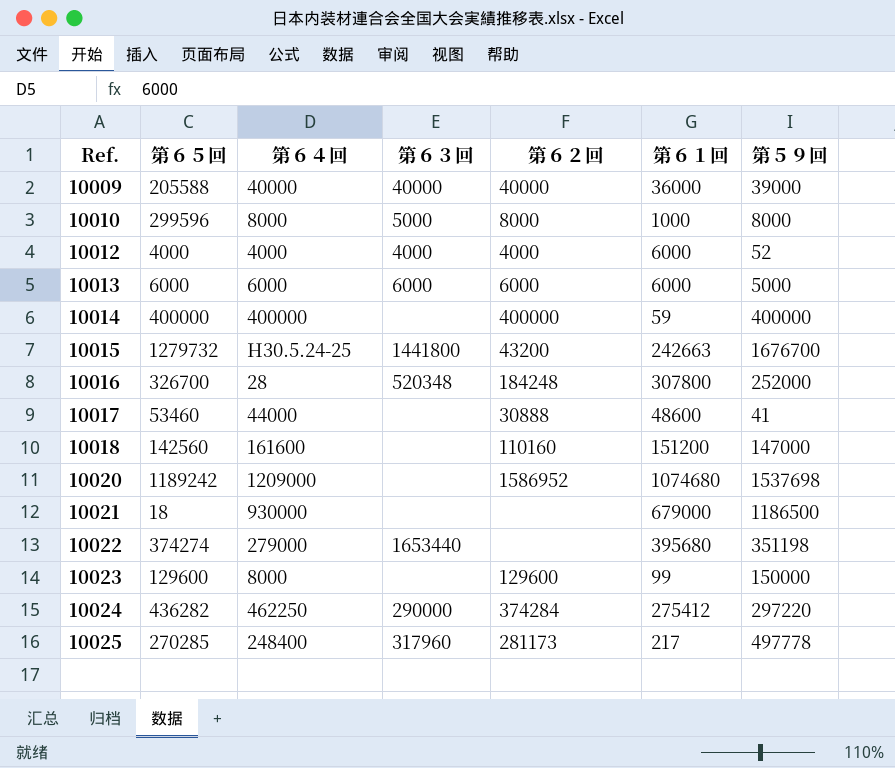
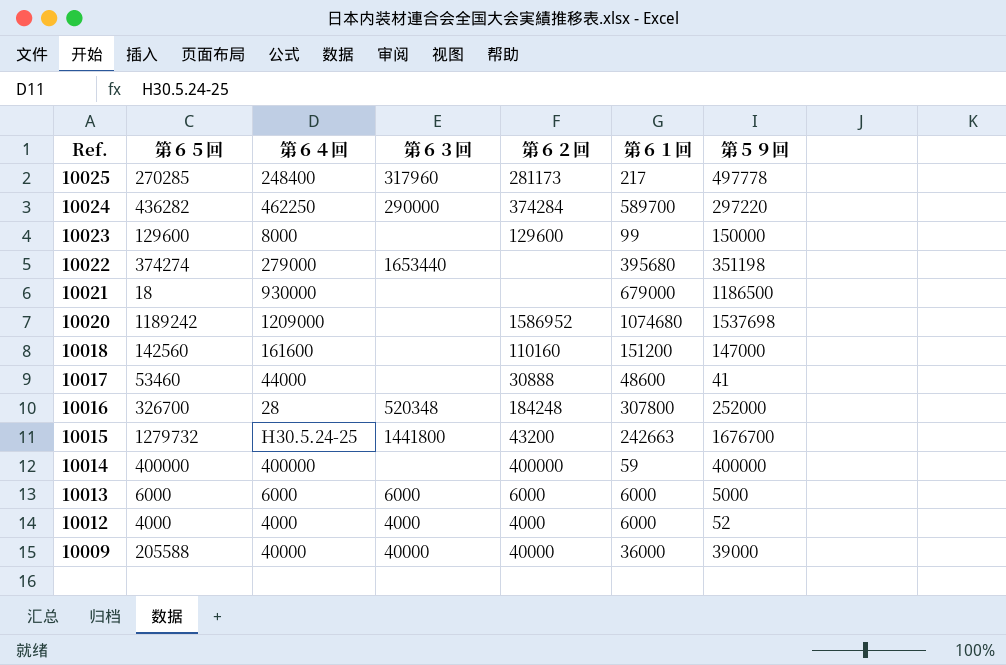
row order: Ref. ascending -> Ref. descending
row 10010: 299596 | 8000 | 5000 | 8000 | 1000 | 8000 -> none
10024 | 第６１回: 275412 -> 589700

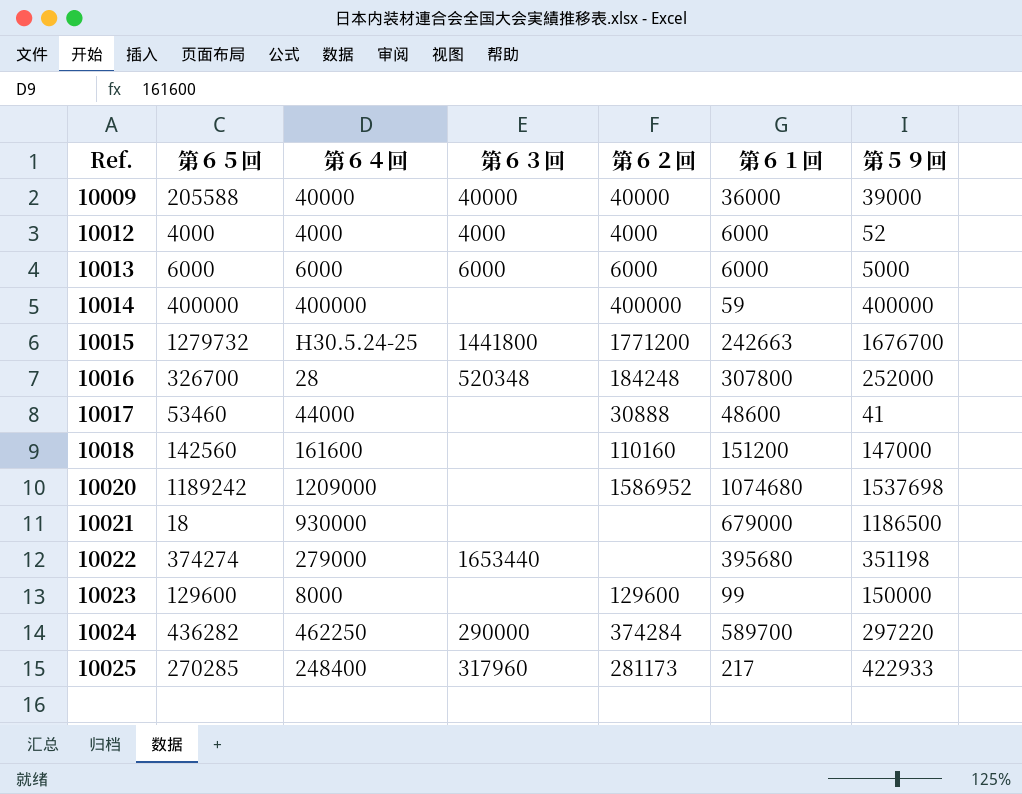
row order: Ref. descending -> Ref. ascending
10015 | 第６２回: 43200 -> 1771200
10025 | 第５９回: 497778 -> 422933

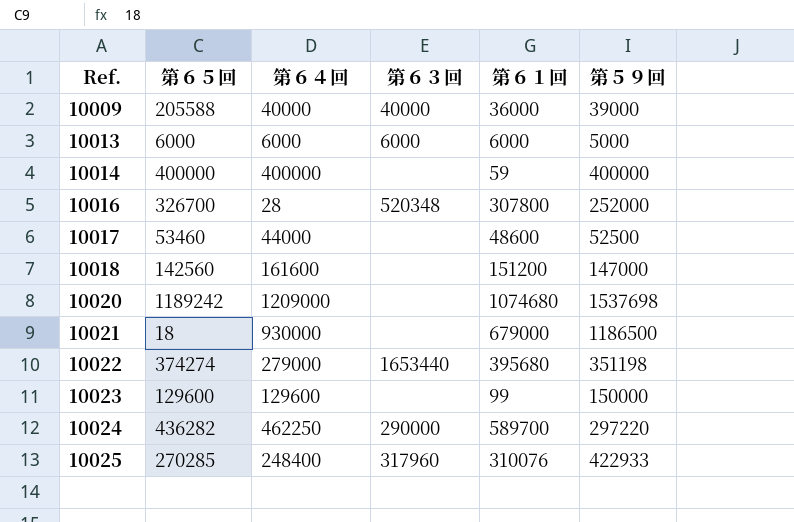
column 第６２回 | position: 5 -> none
row 10012: 4000 | 4000 | 4000 | 4000 | 6000 | 52 -> none
row 10015: 1279732 | H30.5.24-25 | 1441800 | 1771200 | 242663 | 1676700 -> none
10017 | 第５９回: 41 -> 52500
10023 | 第６４回: 8000 -> 129600
10025 | 第６１回: 217 -> 310076

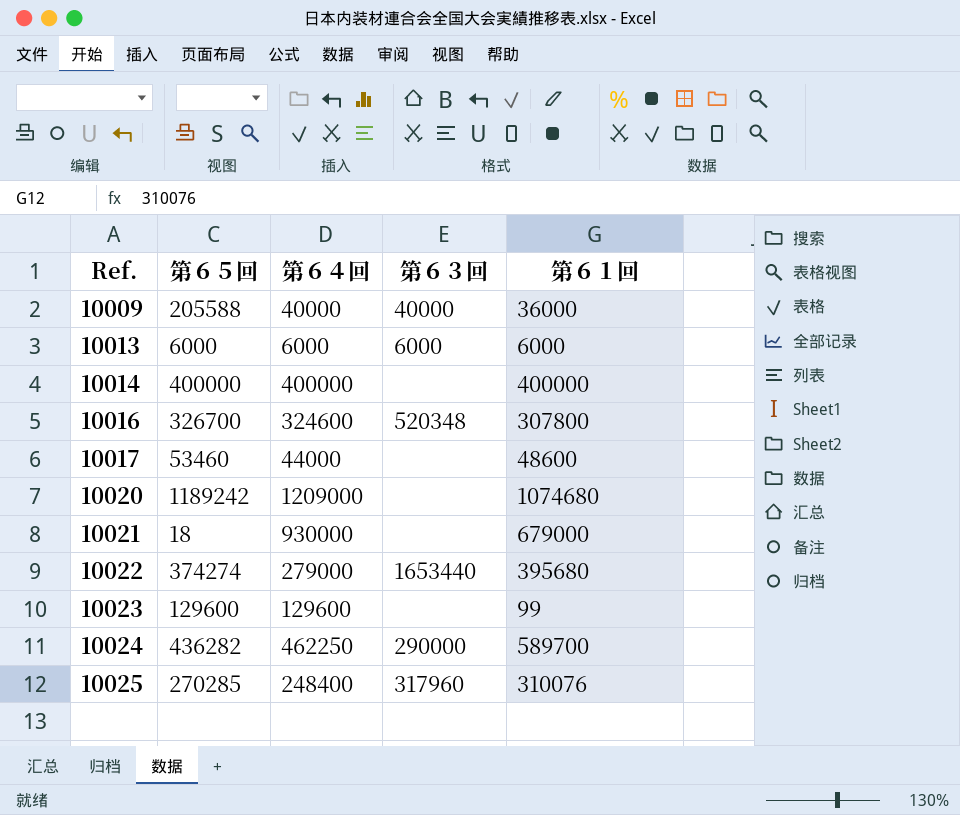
column 第５９回 | position: 6 -> none
row 10018: 142560 | 161600 | none | 151200 | 147000 -> none
10014 | 第６１回: 59 -> 400000
10016 | 第６４回: 28 -> 324600

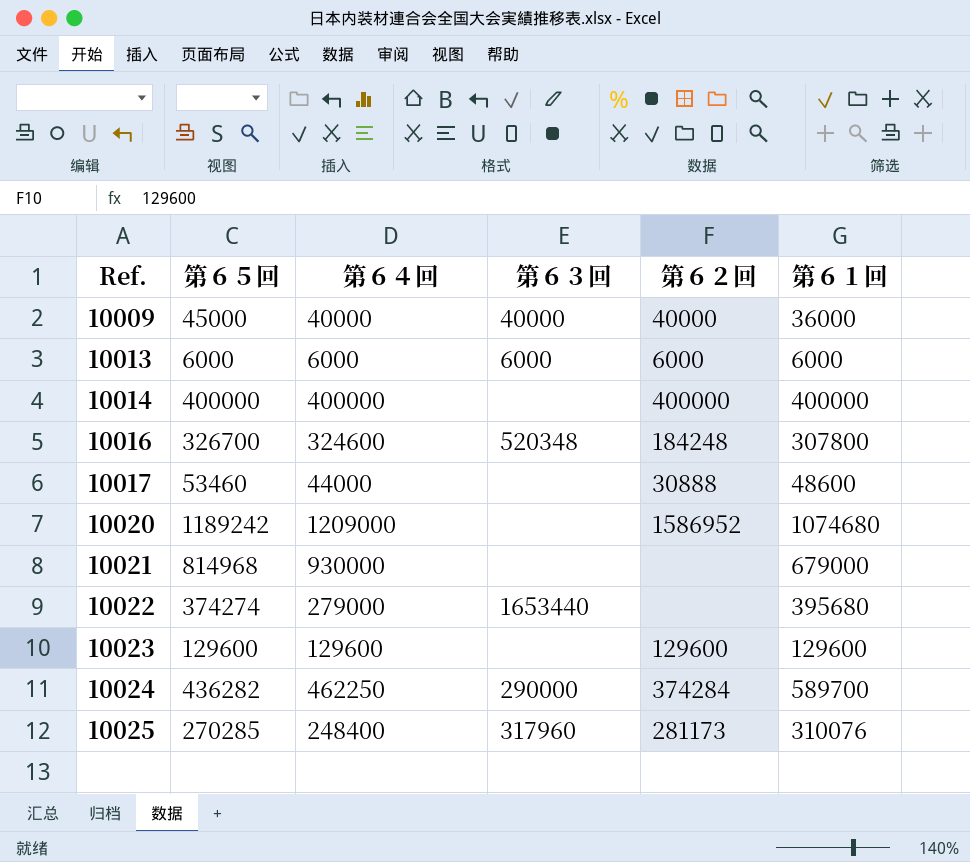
column 第６２回 | position: none -> 5
10009 | 第６５回: 205588 -> 45000
10021 | 第６５回: 18 -> 814968
10023 | 第６１回: 99 -> 129600

